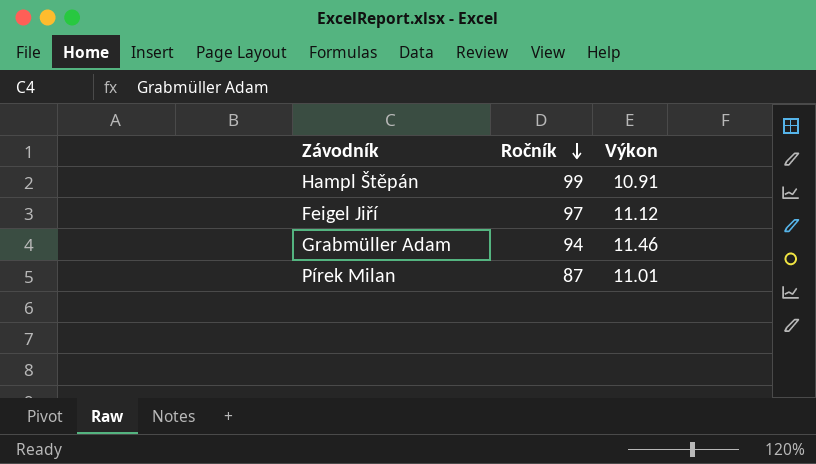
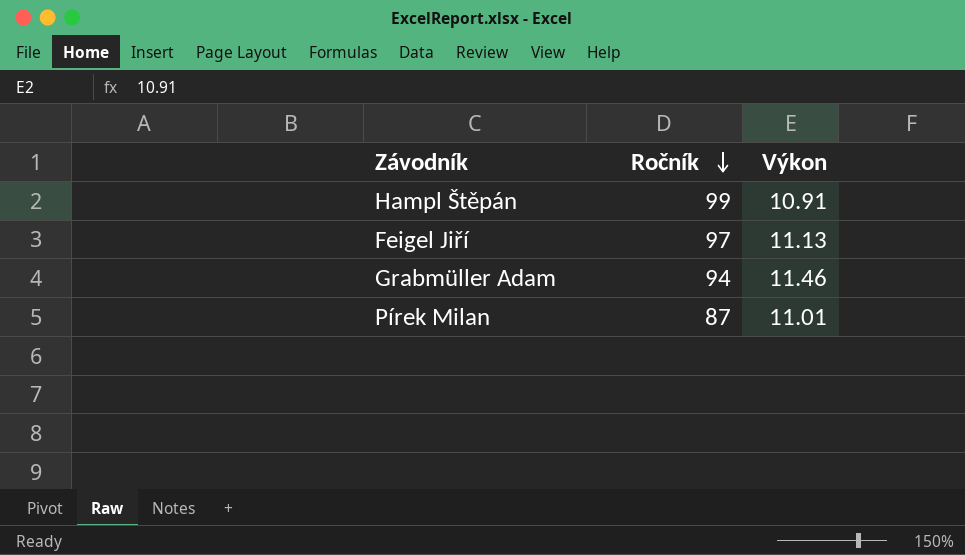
Feigel Jiří | Výkon: 11.12 -> 11.13

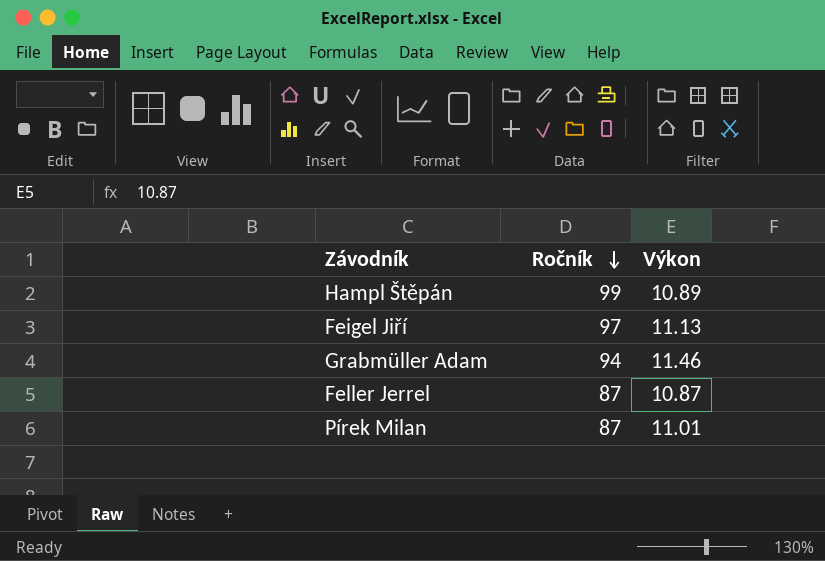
Hampl Štěpán | Výkon: 10.91 -> 10.89
row Feller Jerrel: none -> 87 | 10.87

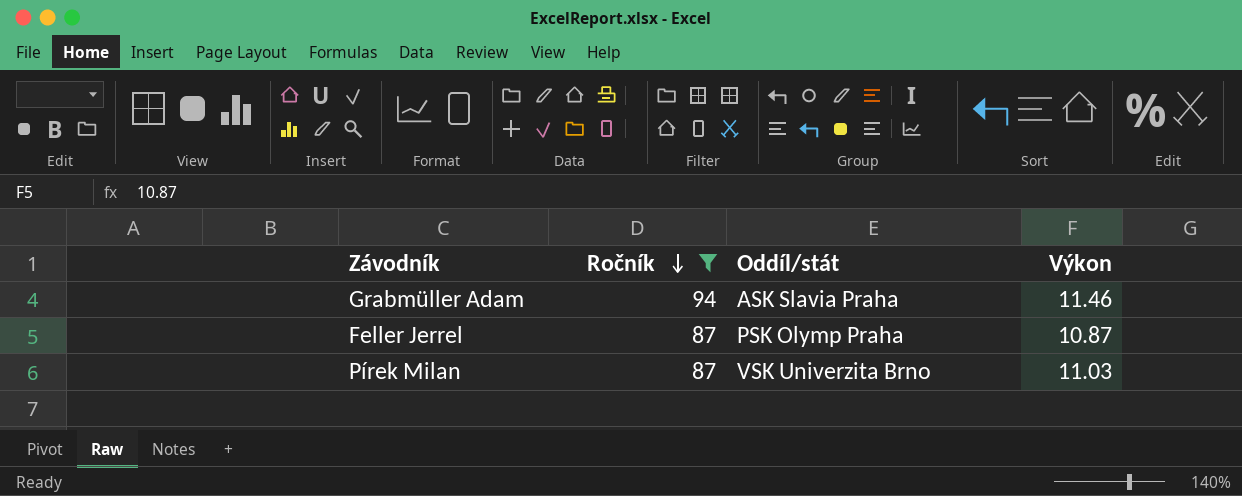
filter: none -> Ročník <= 94
column Oddíl/stát | position: none -> 3
Pírek Milan | Výkon: 11.01 -> 11.03

